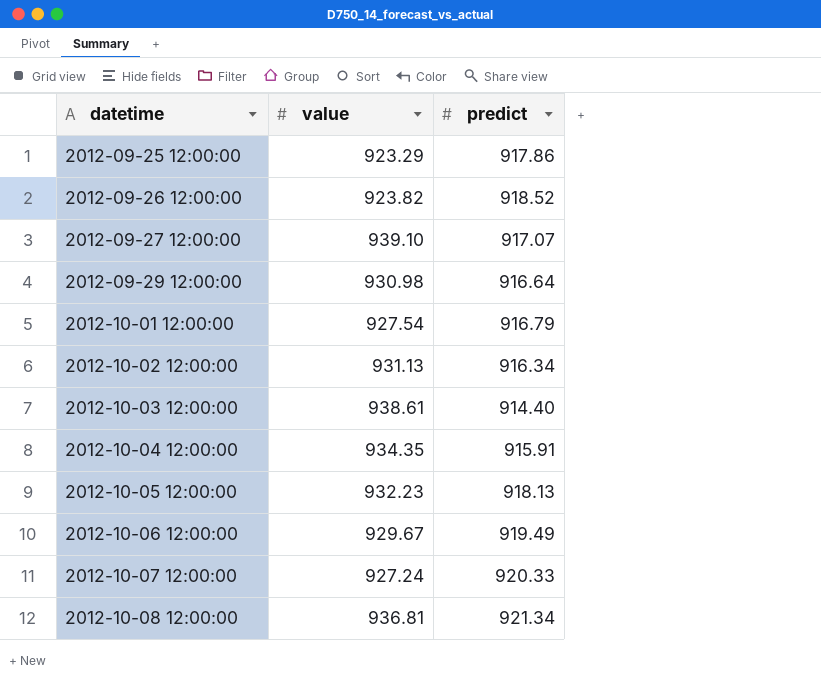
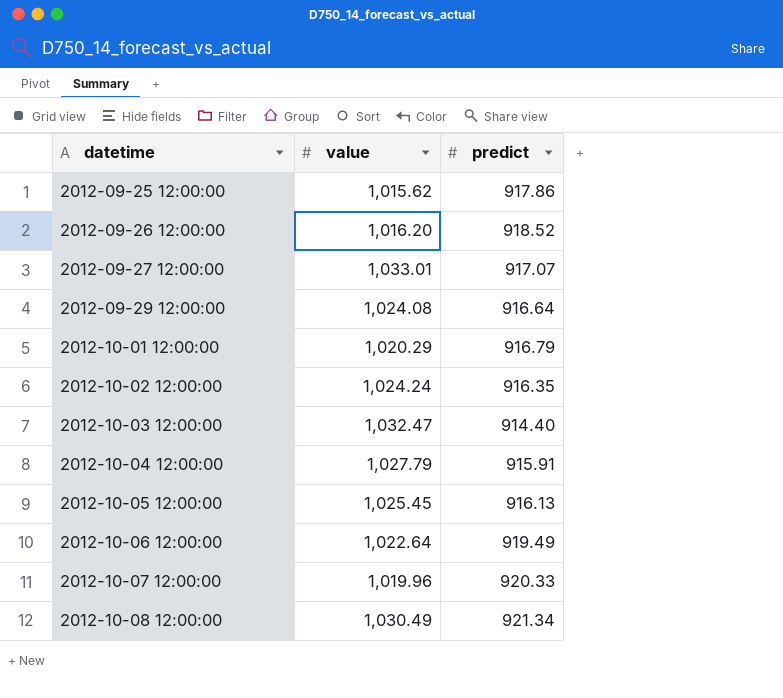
2012-09-25 12:00:00 | value: 923.29 -> 1,015.62
2012-09-26 12:00:00 | value: 923.82 -> 1,016.20
2012-09-27 12:00:00 | value: 939.10 -> 1,033.01
2012-09-29 12:00:00 | value: 930.98 -> 1,024.08
2012-10-01 12:00:00 | value: 927.54 -> 1,020.29
2012-10-02 12:00:00 | value: 931.13 -> 1,024.24
2012-10-02 12:00:00 | predict: 916.34 -> 916.35
2012-10-03 12:00:00 | value: 938.61 -> 1,032.47
2012-10-04 12:00:00 | value: 934.35 -> 1,027.79
2012-10-05 12:00:00 | value: 932.23 -> 1,025.45
2012-10-05 12:00:00 | predict: 918.13 -> 916.13
2012-10-06 12:00:00 | value: 929.67 -> 1,022.64
2012-10-07 12:00:00 | value: 927.24 -> 1,019.96
2012-10-08 12:00:00 | value: 936.81 -> 1,030.49

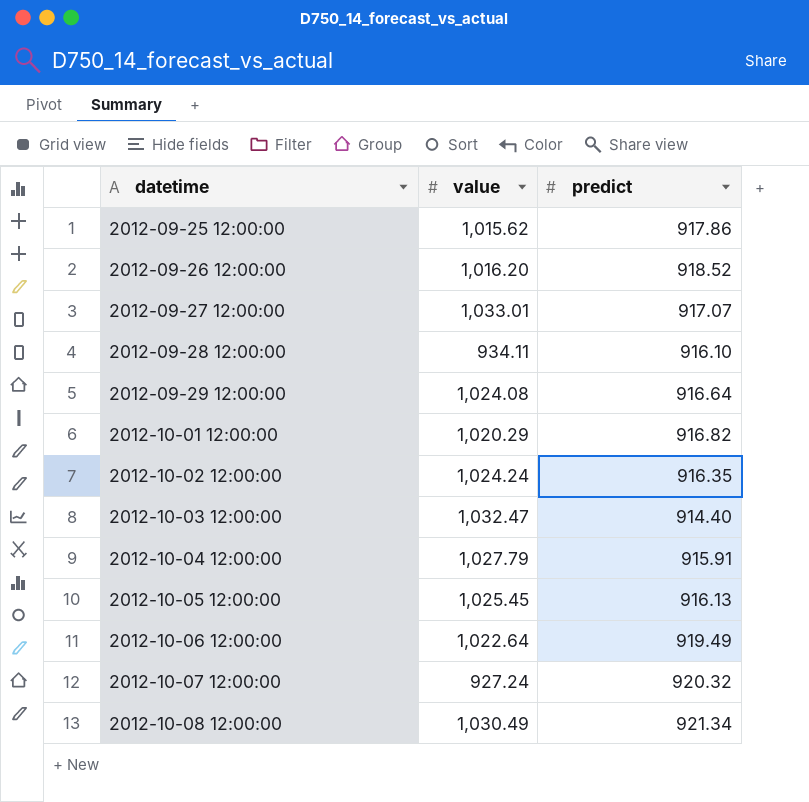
row 2012-09-28 12:00:00: none -> 934.11 | 916.10
2012-10-01 12:00:00 | predict: 916.79 -> 916.82
2012-10-07 12:00:00 | value: 1,019.96 -> 927.24
2012-10-07 12:00:00 | predict: 920.33 -> 920.32

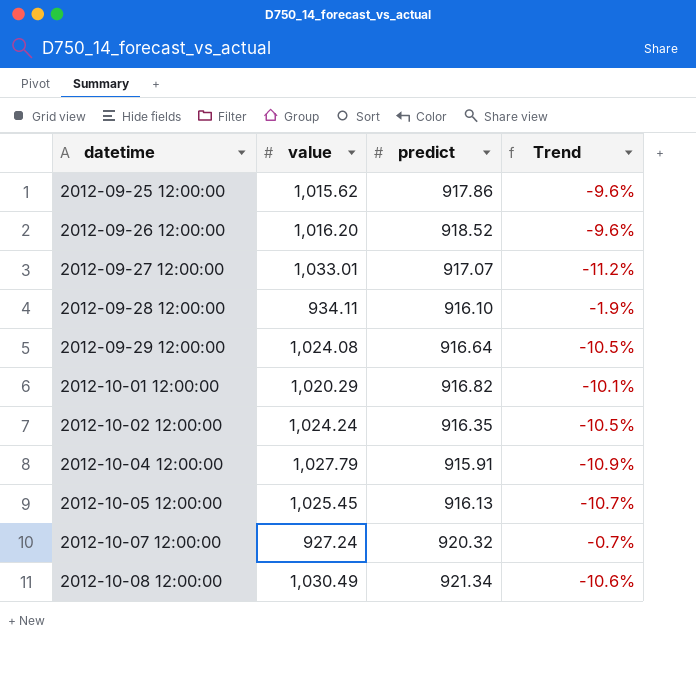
column Trend | formula: none -> ([predict] - [value]) / [value]
row 2012-10-03 12:00:00: 1,032.47 | 914.40 -> none
row 2012-10-06 12:00:00: 1,022.64 | 919.49 -> none

